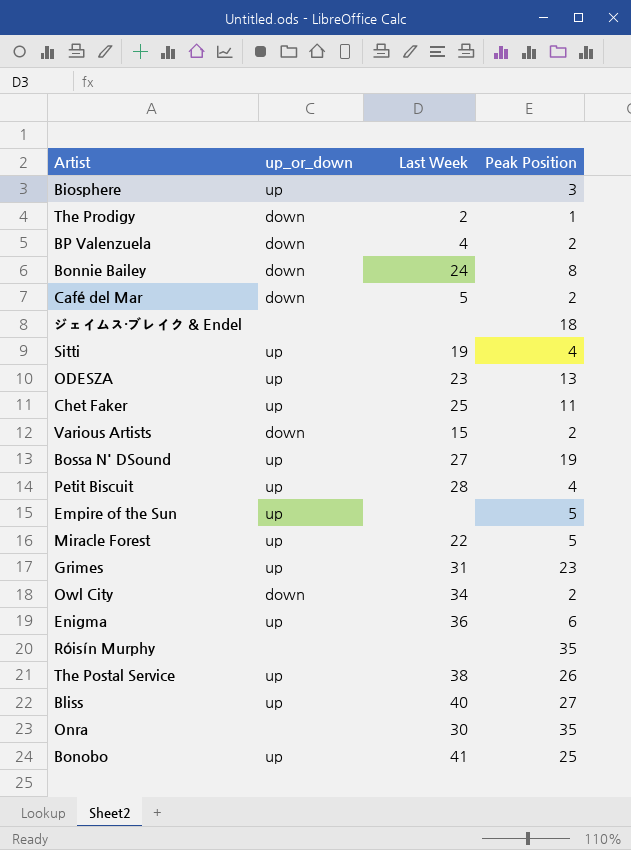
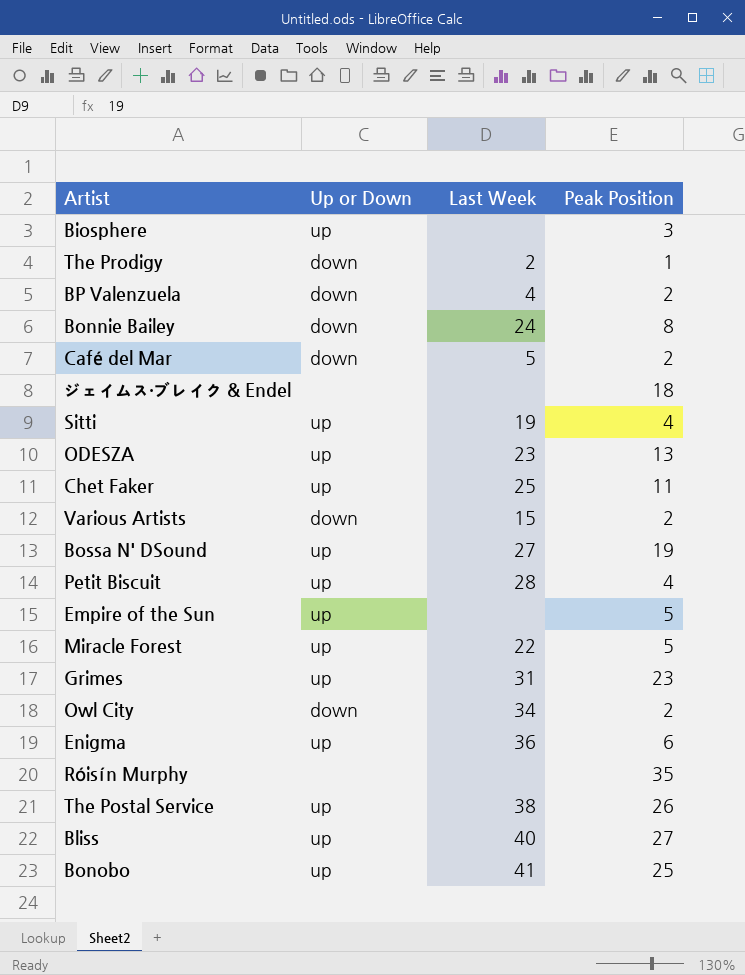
column name: up_or_down -> Up or Down
row Onra: none | 30 | 35 -> none

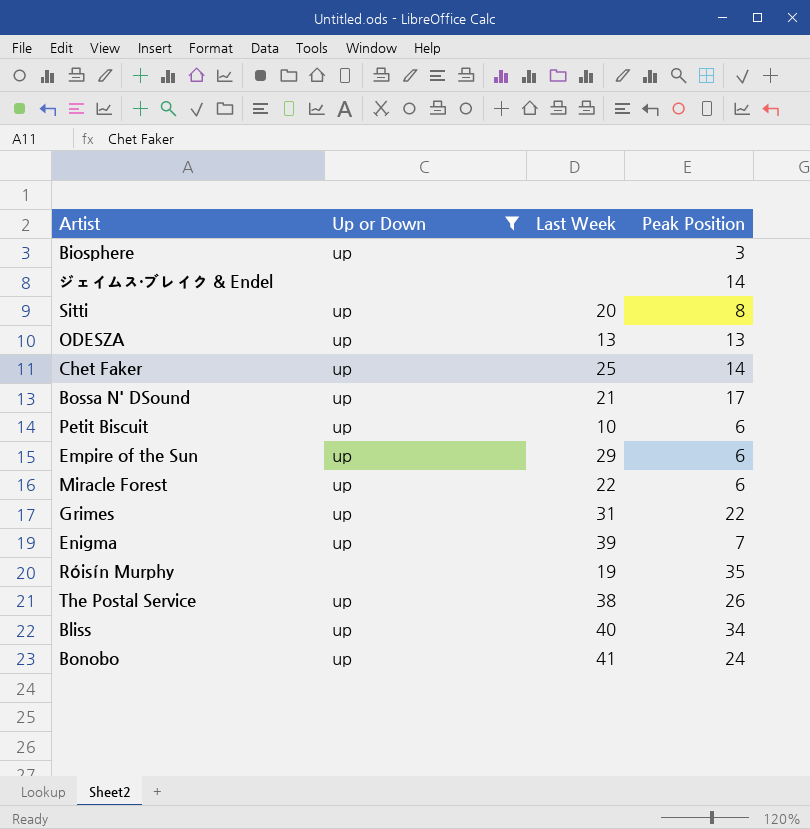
filter: none -> Up or Down != down
ジェイムス・ブレイク & Endel | Peak Position: 18 -> 14
Sitti | Last Week: 19 -> 20
Sitti | Peak Position: 4 -> 8
ODESZA | Last Week: 23 -> 13
Chet Faker | Peak Position: 11 -> 14
Bossa N' DSound | Last Week: 27 -> 21
Bossa N' DSound | Peak Position: 19 -> 17
Petit Biscuit | Last Week: 28 -> 10
Petit Biscuit | Peak Position: 4 -> 6
Empire of the Sun | Last Week: none -> 29
Empire of the Sun | Peak Position: 5 -> 6
Miracle Forest | Peak Position: 5 -> 6
Grimes | Peak Position: 23 -> 22
Enigma | Last Week: 36 -> 39
Enigma | Peak Position: 6 -> 7
Róisín Murphy | Last Week: none -> 19
Bliss | Peak Position: 27 -> 34
Bonobo | Peak Position: 25 -> 24

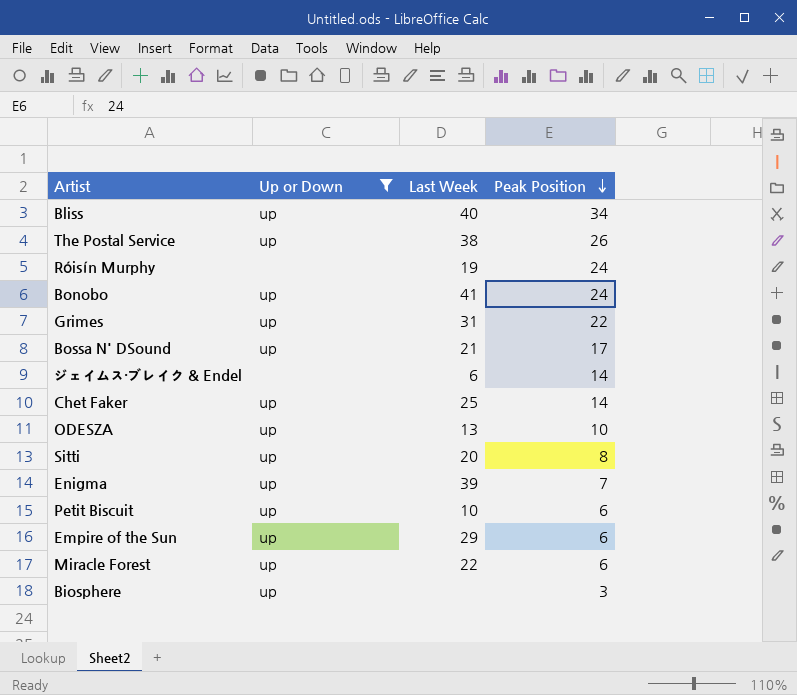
row order: none -> Peak Position descending
Róisín Murphy | Peak Position: 35 -> 24
ジェイムス・ブレイク & Endel | Last Week: none -> 6
ODESZA | Peak Position: 13 -> 10

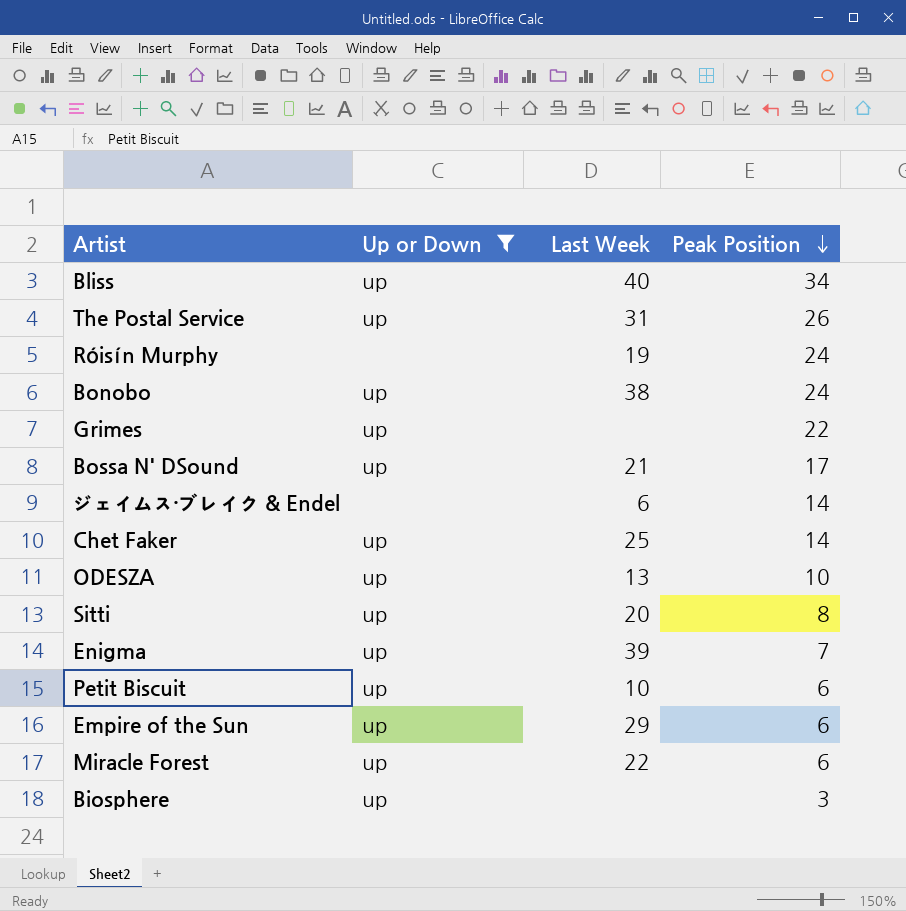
The Postal Service | Last Week: 38 -> 31
Bonobo | Last Week: 41 -> 38
Grimes | Last Week: 31 -> none

